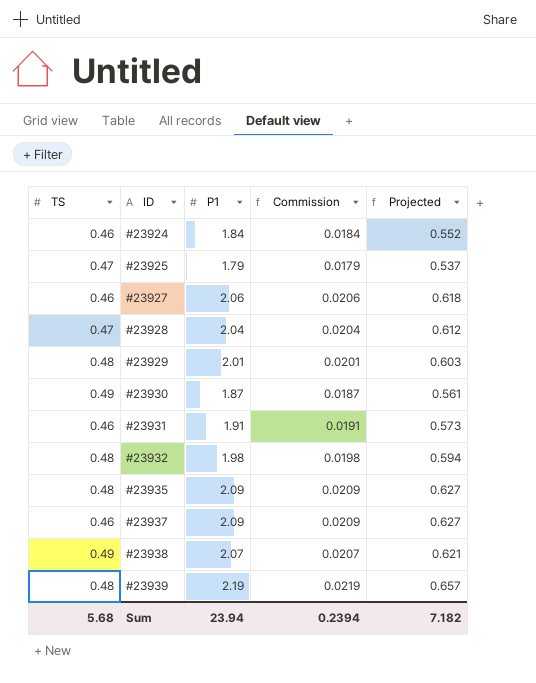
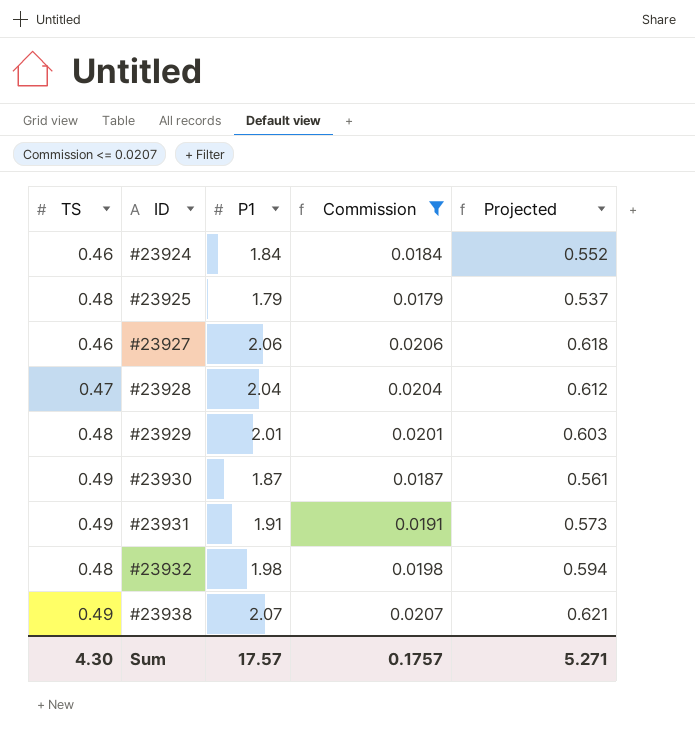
filter: none -> Commission <= 0.0207
#23925 | TS: 0.47 -> 0.48
#23931 | TS: 0.46 -> 0.49
Sum | TS: 5.68 -> 4.30
Sum | P1: 23.94 -> 17.57
Sum | Commission: 0.2394 -> 0.1757
Sum | Projected: 7.182 -> 5.271

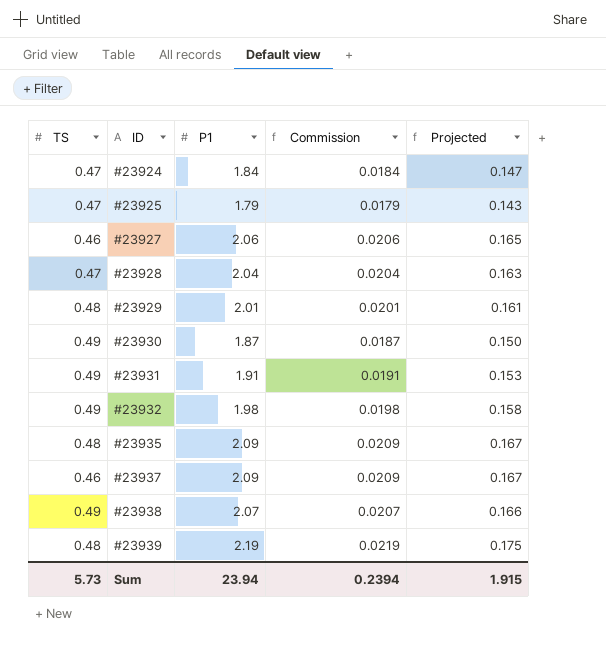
filter: Commission <= 0.0207 -> none
column Projected | formula: [P1] * 0.3 -> [P1] * 0.08
#23924 | TS: 0.46 -> 0.47
#23925 | TS: 0.48 -> 0.47
#23932 | TS: 0.48 -> 0.49
Sum | TS: 4.30 -> 5.73
Sum | P1: 17.57 -> 23.94
Sum | Commission: 0.1757 -> 0.2394
Sum | Projected: 5.271 -> 1.915

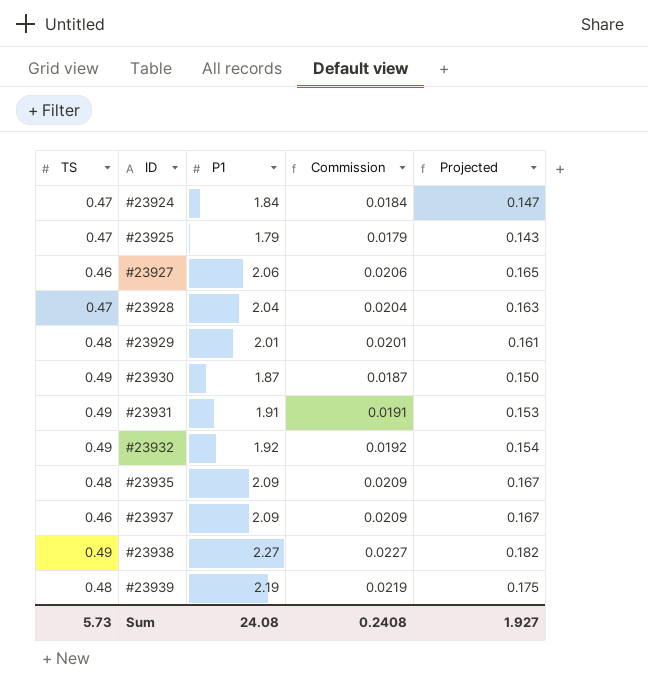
#23932 | P1: 1.98 -> 1.92
#23932 | Commission: 0.0198 -> 0.0192
#23932 | Projected: 0.158 -> 0.154
#23938 | P1: 2.07 -> 2.27
#23938 | Commission: 0.0207 -> 0.0227
#23938 | Projected: 0.166 -> 0.182
Sum | P1: 23.94 -> 24.08
Sum | Commission: 0.2394 -> 0.2408
Sum | Projected: 1.915 -> 1.927

